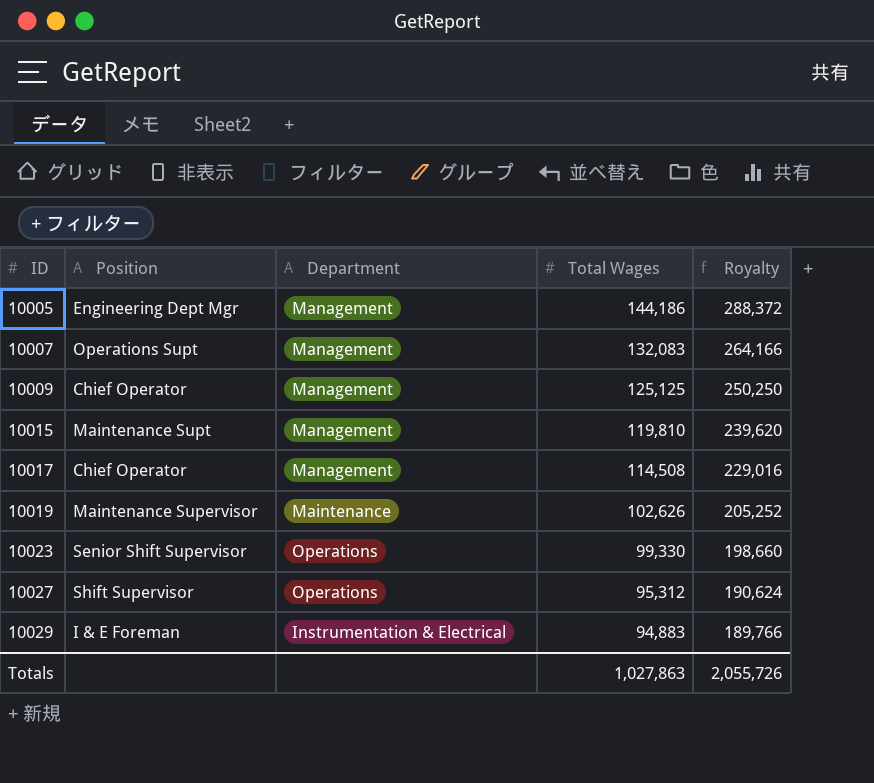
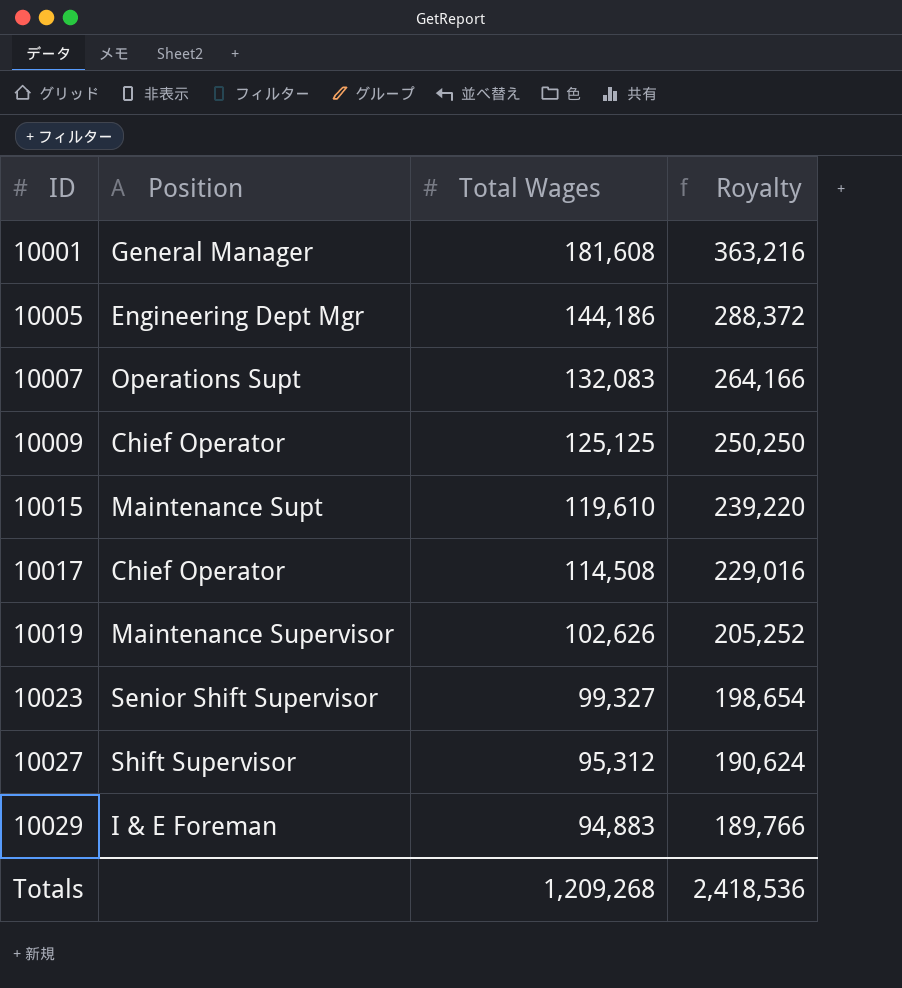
column Department | position: 3 -> none
row 10001: none -> General Manager | 181,608 | 363,216
10015 | Total Wages: 119,810 -> 119,610
10015 | Royalty: 239,620 -> 239,220
10023 | Total Wages: 99,330 -> 99,327
10023 | Royalty: 198,660 -> 198,654
Totals | Total Wages: 1,027,863 -> 1,209,268
Totals | Royalty: 2,055,726 -> 2,418,536

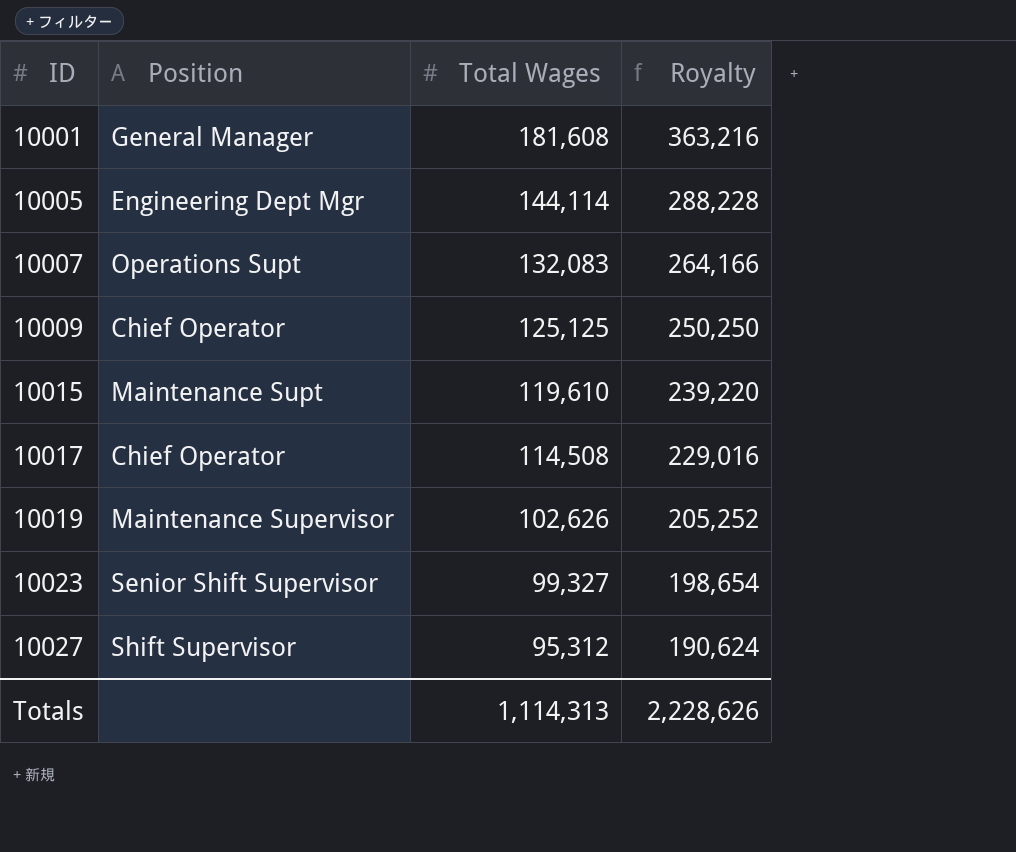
row 10029: I & E Foreman | 94,883 | 189,766 -> none
10005 | Total Wages: 144,186 -> 144,114
10005 | Royalty: 288,372 -> 288,228
Totals | Total Wages: 1,209,268 -> 1,114,313
Totals | Royalty: 2,418,536 -> 2,228,626

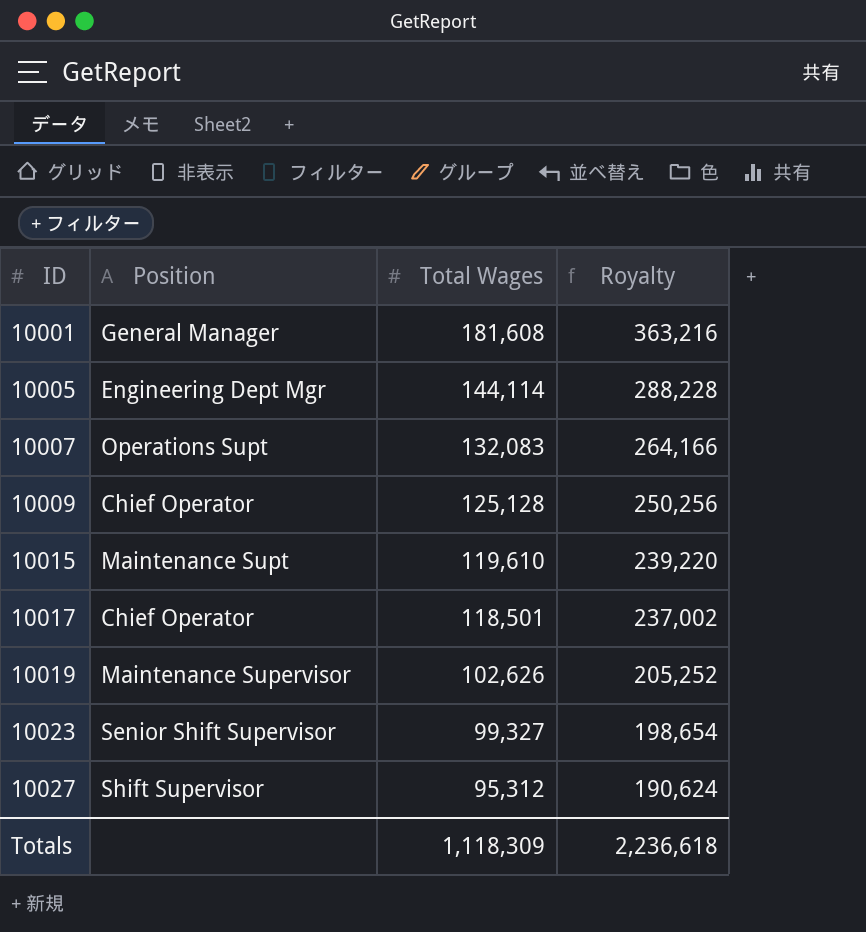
10009 | Total Wages: 125,125 -> 125,128
10009 | Royalty: 250,250 -> 250,256
10017 | Total Wages: 114,508 -> 118,501
10017 | Royalty: 229,016 -> 237,002
Totals | Total Wages: 1,114,313 -> 1,118,309
Totals | Royalty: 2,228,626 -> 2,236,618

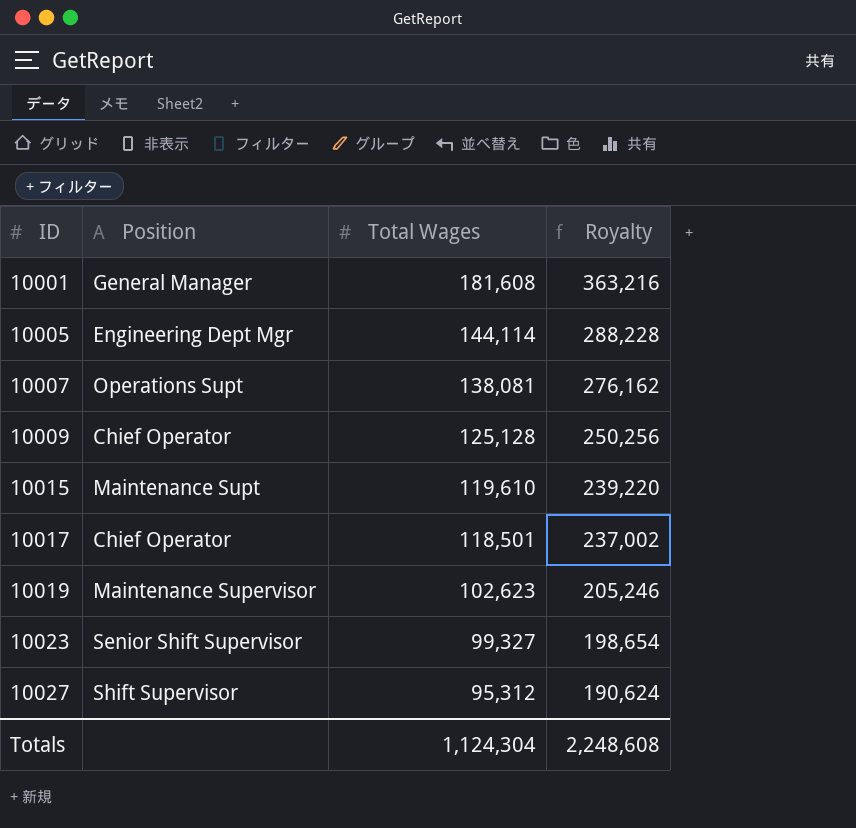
10007 | Total Wages: 132,083 -> 138,081
10007 | Royalty: 264,166 -> 276,162
10019 | Total Wages: 102,626 -> 102,623
10019 | Royalty: 205,252 -> 205,246
Totals | Total Wages: 1,118,309 -> 1,124,304
Totals | Royalty: 2,236,618 -> 2,248,608

